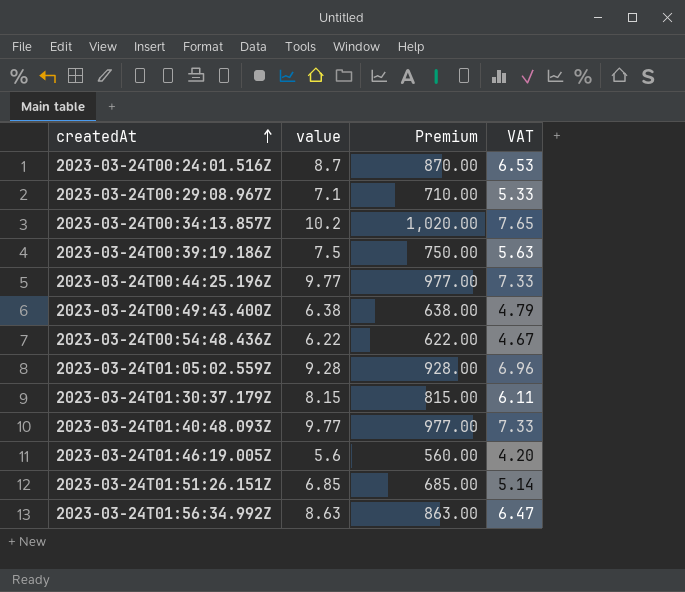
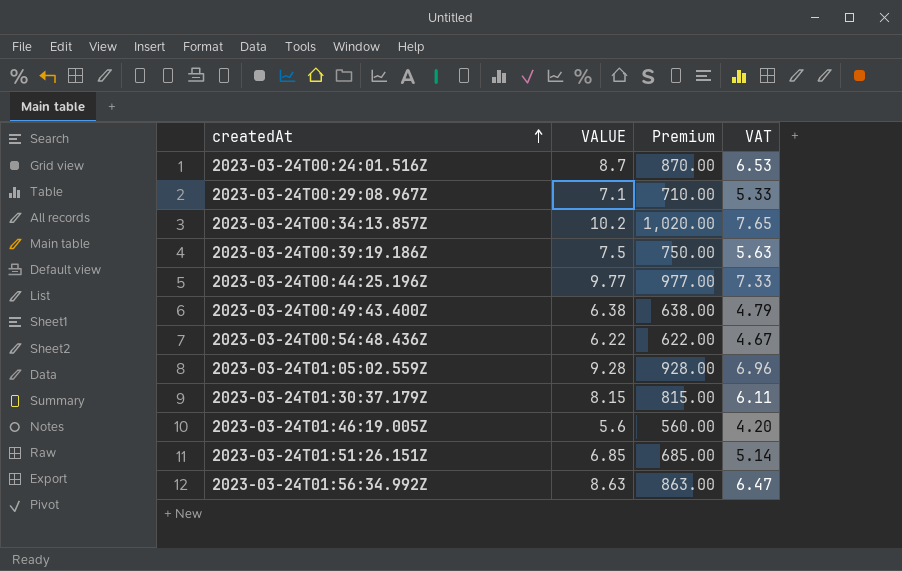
column name: value -> VALUE
row 2023-03-24T01:40:48.093Z: 9.77 | 977.00 | 7.33 -> none

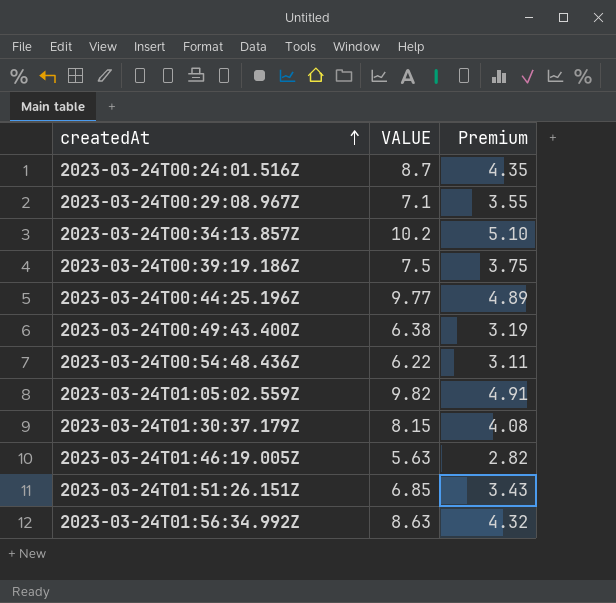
column VAT | formula: [VALUE] * 0.75 -> none
column Premium | formula: [VALUE] * 100 -> [VALUE] * 0.5
2023-03-24T01:05:02.559Z | VALUE: 9.28 -> 9.82
2023-03-24T01:46:19.005Z | VALUE: 5.6 -> 5.63

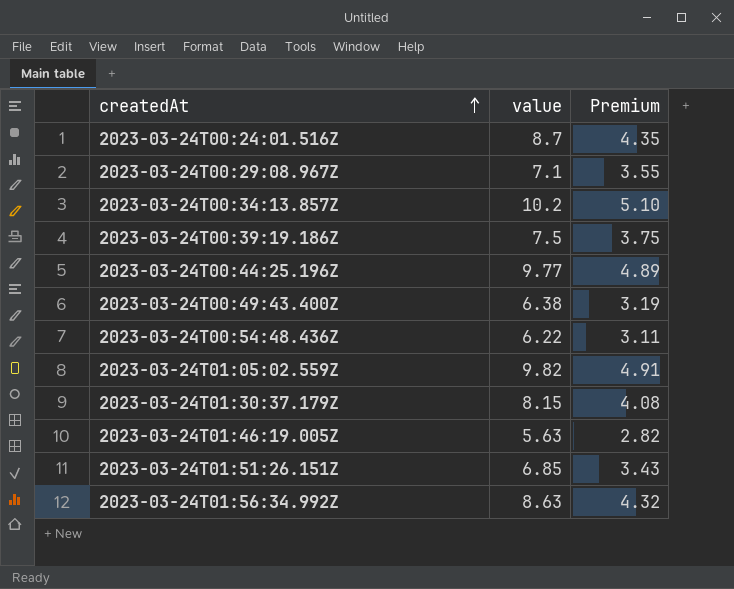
column name: VALUE -> value

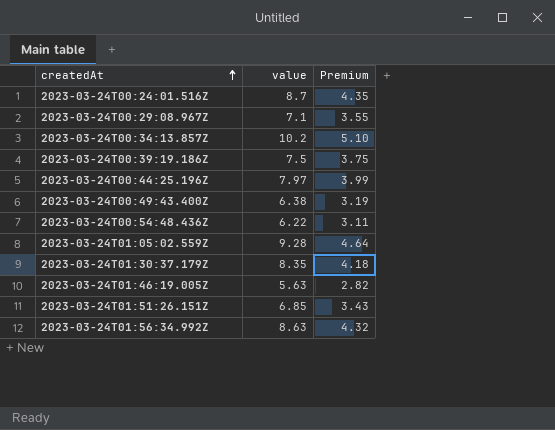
2023-03-24T00:44:25.196Z | value: 9.77 -> 7.97
2023-03-24T00:44:25.196Z | Premium: 4.89 -> 3.99
2023-03-24T01:05:02.559Z | value: 9.82 -> 9.28
2023-03-24T01:05:02.559Z | Premium: 4.91 -> 4.64
2023-03-24T01:30:37.179Z | value: 8.15 -> 8.35
2023-03-24T01:30:37.179Z | Premium: 4.08 -> 4.18

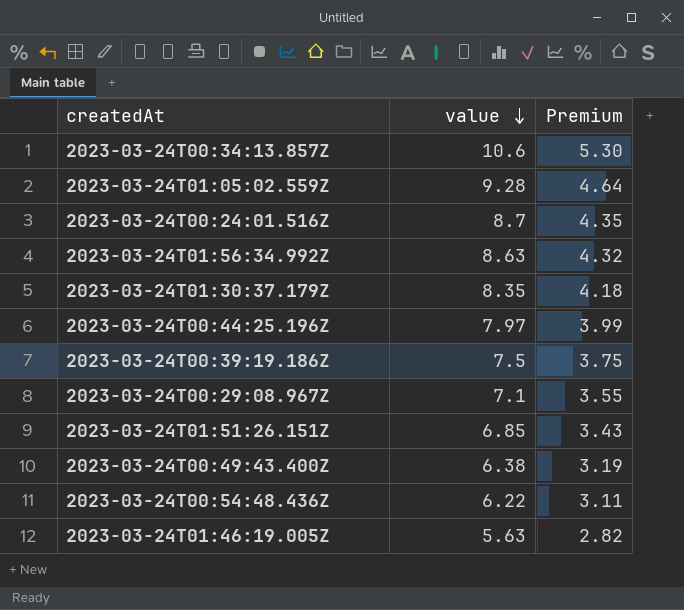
row order: createdAt ascending -> value descending
2023-03-24T00:34:13.857Z | value: 10.2 -> 10.6
2023-03-24T00:34:13.857Z | Premium: 5.10 -> 5.30

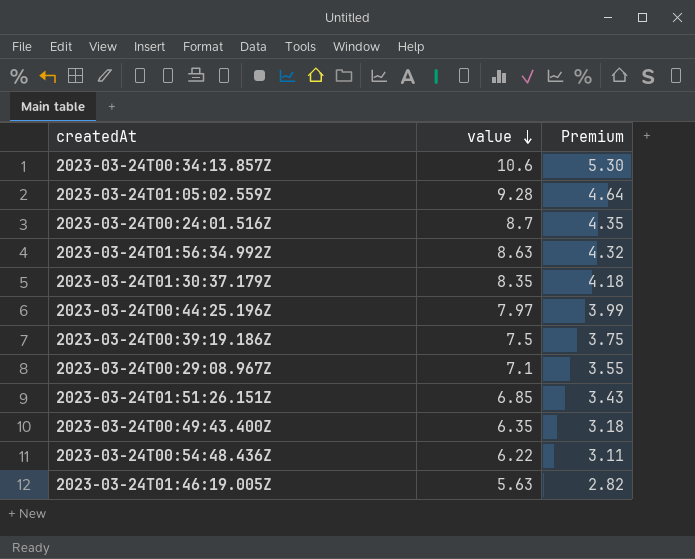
2023-03-24T00:49:43.400Z | value: 6.38 -> 6.35
2023-03-24T00:49:43.400Z | Premium: 3.19 -> 3.18

